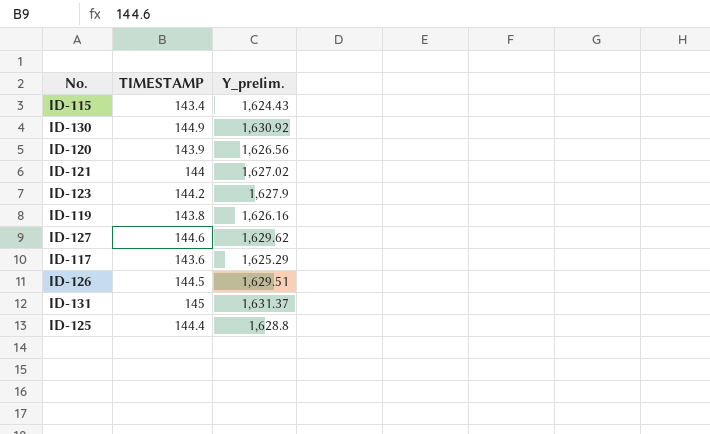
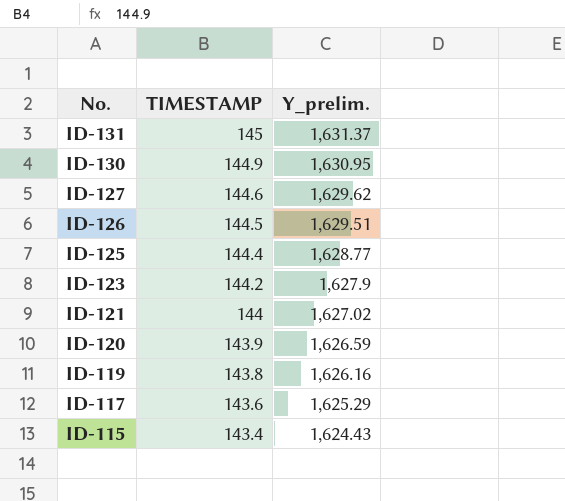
row order: none -> No. descending
ID-130 | Y_prelim.: 1,630.92 -> 1,630.95
ID-125 | Y_prelim.: 1,628.8 -> 1,628.77
ID-120 | Y_prelim.: 1,626.56 -> 1,626.59

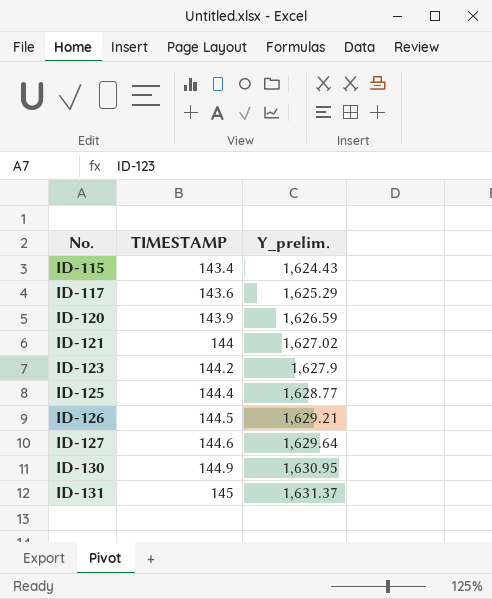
row order: No. descending -> No. ascending
row ID-119: 143.8 | 1,626.16 -> none
ID-126 | Y_prelim.: 1,629.51 -> 1,629.21
ID-127 | Y_prelim.: 1,629.62 -> 1,629.64

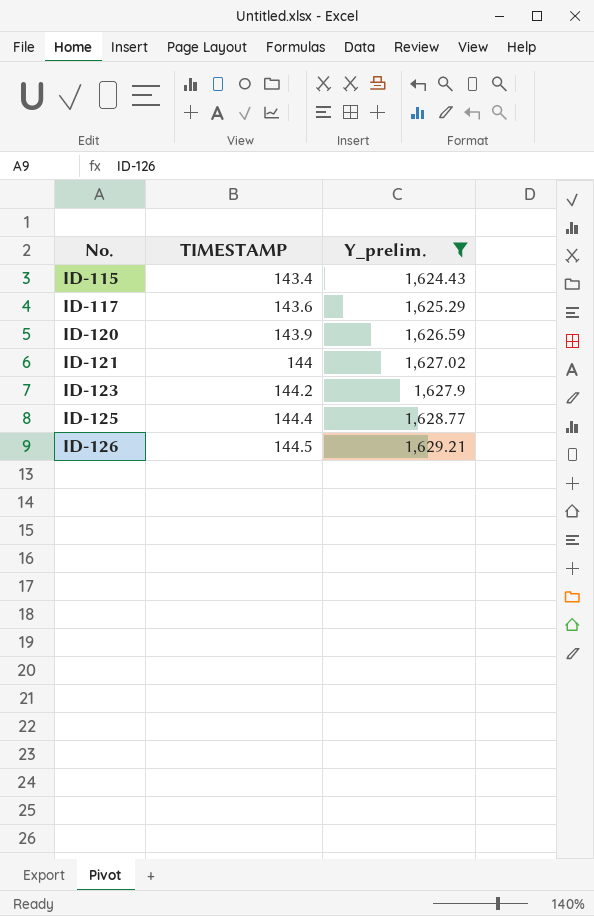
filter: none -> Y_prelim. <= 1,629.21

